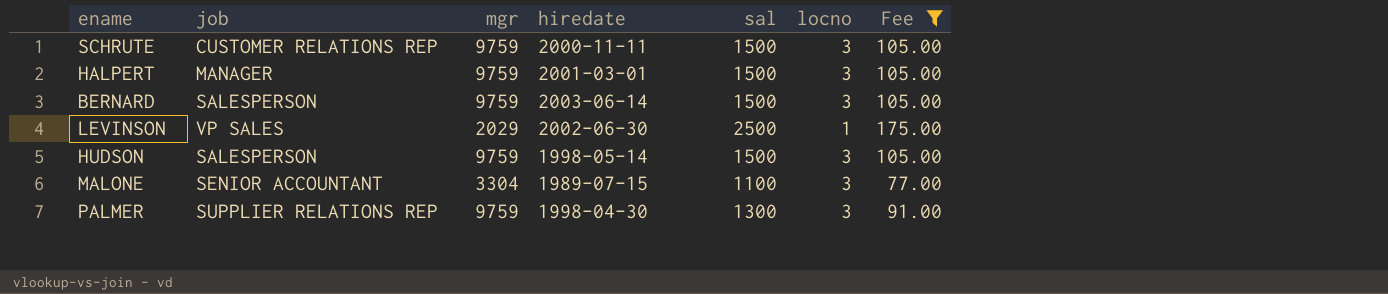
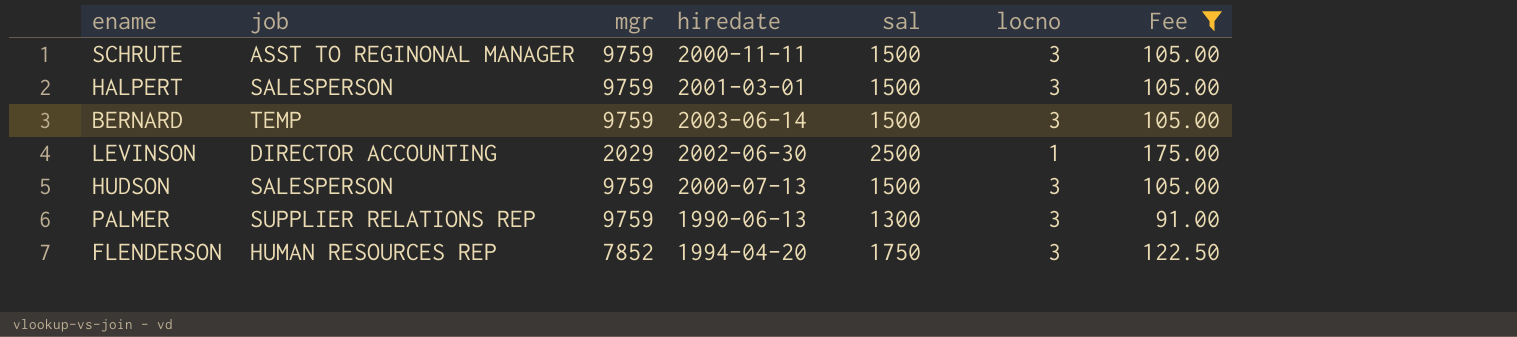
row MALONE: SENIOR ACCOUNTANT | 3304 | 1989-07-15 | 1100 | 3 | 77.00 -> none
SCHRUTE | job: CUSTOMER RELATIONS REP -> ASST TO REGINONAL MANAGER
HALPERT | job: MANAGER -> SALESPERSON
BERNARD | job: SALESPERSON -> TEMP
LEVINSON | job: VP SALES -> DIRECTOR ACCOUNTING
HUDSON | hiredate: 1998-05-14 -> 2000-07-13
PALMER | hiredate: 1998-04-30 -> 1990-06-13
row FLENDERSON: none -> HUMAN RESOURCES REP | 7852 | 1994-04-20 | 1750 | 3 | 122.50

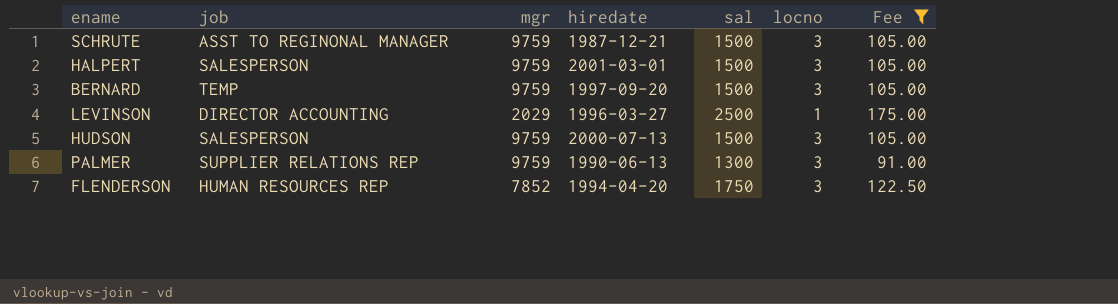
SCHRUTE | hiredate: 2000-11-11 -> 1987-12-21
BERNARD | hiredate: 2003-06-14 -> 1997-09-20
LEVINSON | hiredate: 2002-06-30 -> 1996-03-27

